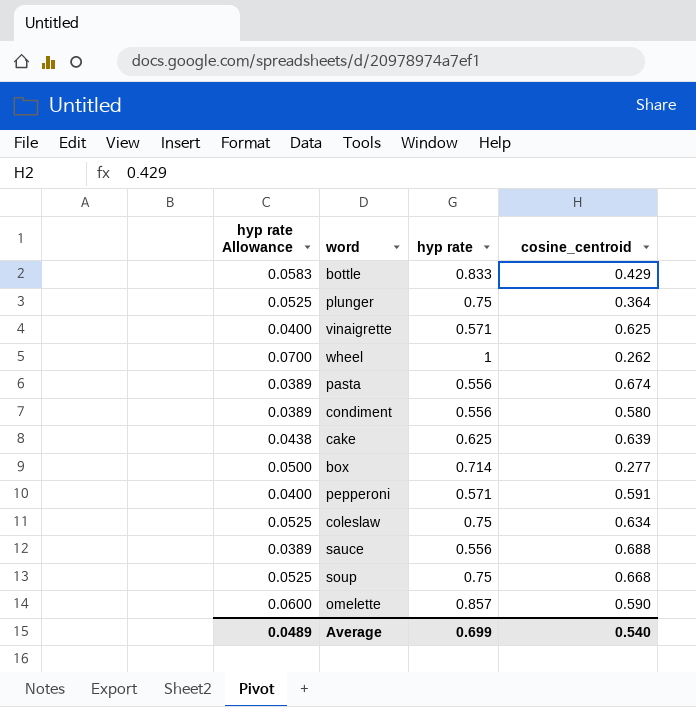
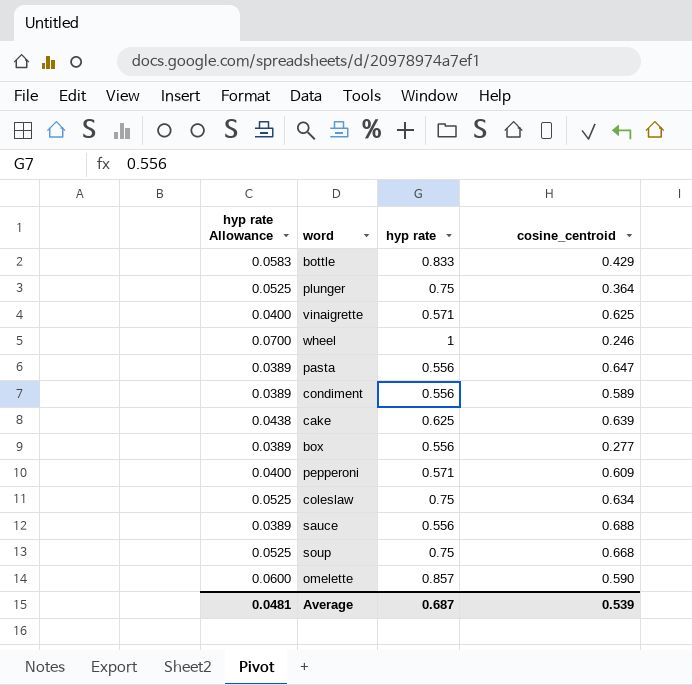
wheel | cosine_centroid: 0.262 -> 0.246
pasta | cosine_centroid: 0.674 -> 0.647
condiment | cosine_centroid: 0.580 -> 0.589
box | hyp rate Allowance: 0.0500 -> 0.0389
box | hyp rate: 0.714 -> 0.556
pepperoni | cosine_centroid: 0.591 -> 0.609
Average | hyp rate Allowance: 0.0489 -> 0.0481
Average | hyp rate: 0.699 -> 0.687
Average | cosine_centroid: 0.540 -> 0.539

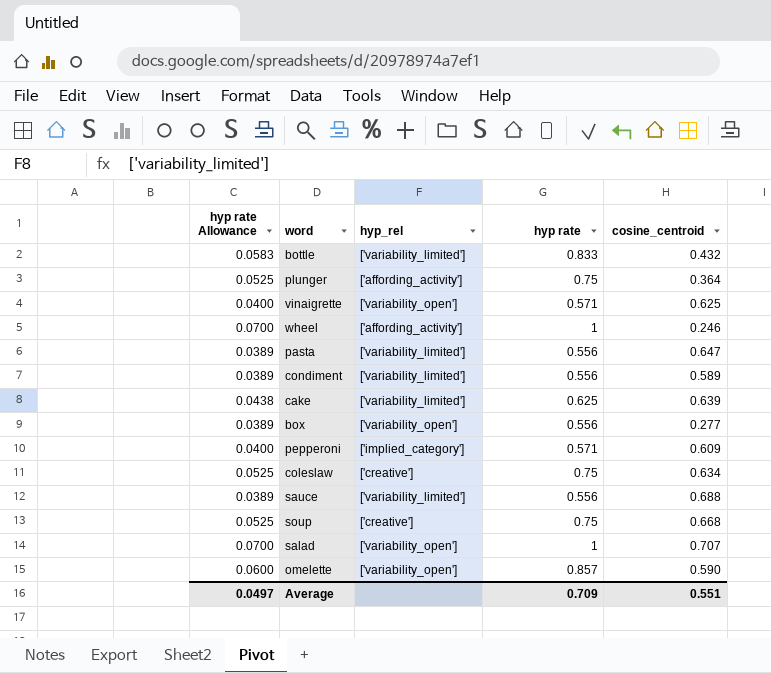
column hyp_rel | position: none -> 3
bottle | cosine_centroid: 0.429 -> 0.432
row salad: none -> 0.0700 | ['variability_open'] | 1 | 0.707
Average | hyp rate Allowance: 0.0481 -> 0.0497
Average | hyp rate: 0.687 -> 0.709
Average | cosine_centroid: 0.539 -> 0.551

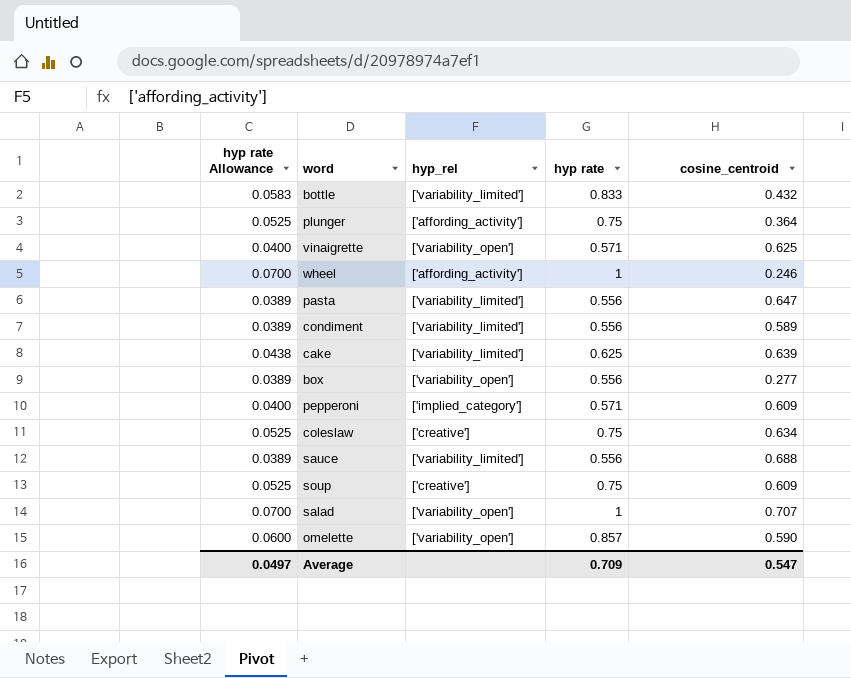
soup | cosine_centroid: 0.668 -> 0.609
Average | cosine_centroid: 0.551 -> 0.547

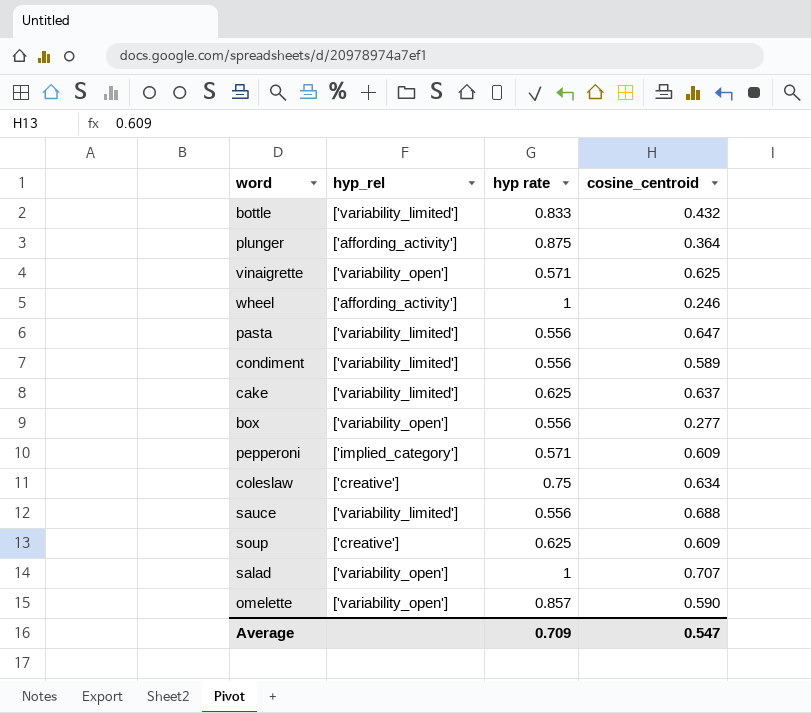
column hyp rate Allowance | formula: [hyp rate] * 0.07 -> none
plunger | hyp rate: 0.75 -> 0.875
cake | cosine_centroid: 0.639 -> 0.637
soup | hyp rate: 0.75 -> 0.625

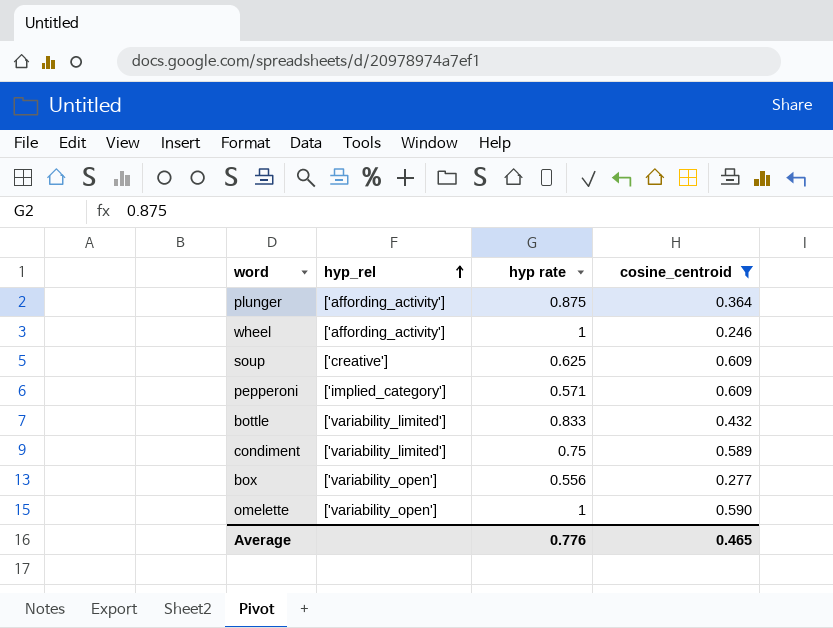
filter: none -> cosine_centroid <= 0.609
row order: none -> hyp_rel ascending
condiment | hyp rate: 0.556 -> 0.75
omelette | hyp rate: 0.857 -> 1
Average | hyp rate: 0.709 -> 0.776
Average | cosine_centroid: 0.547 -> 0.465

